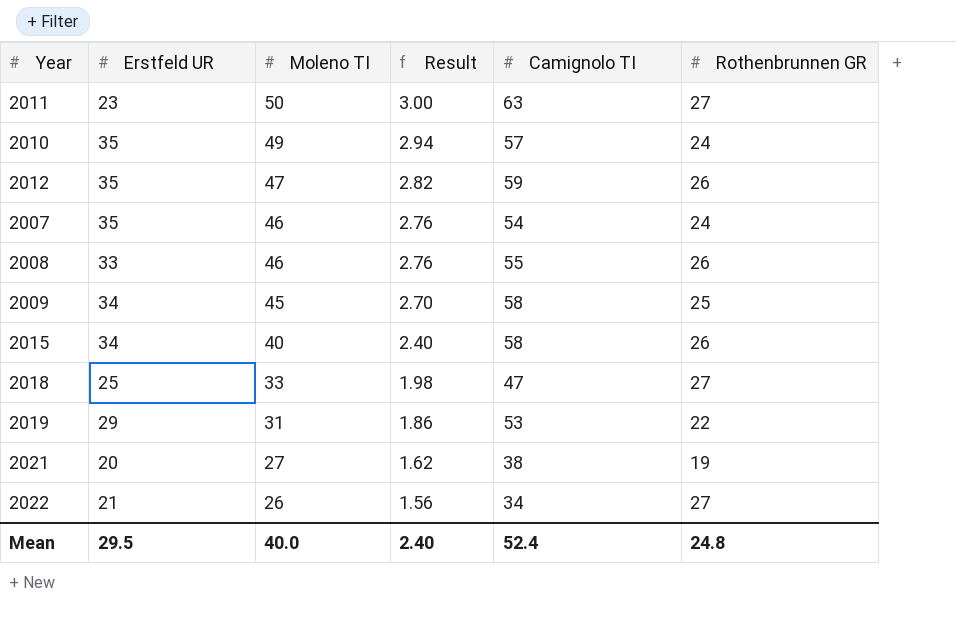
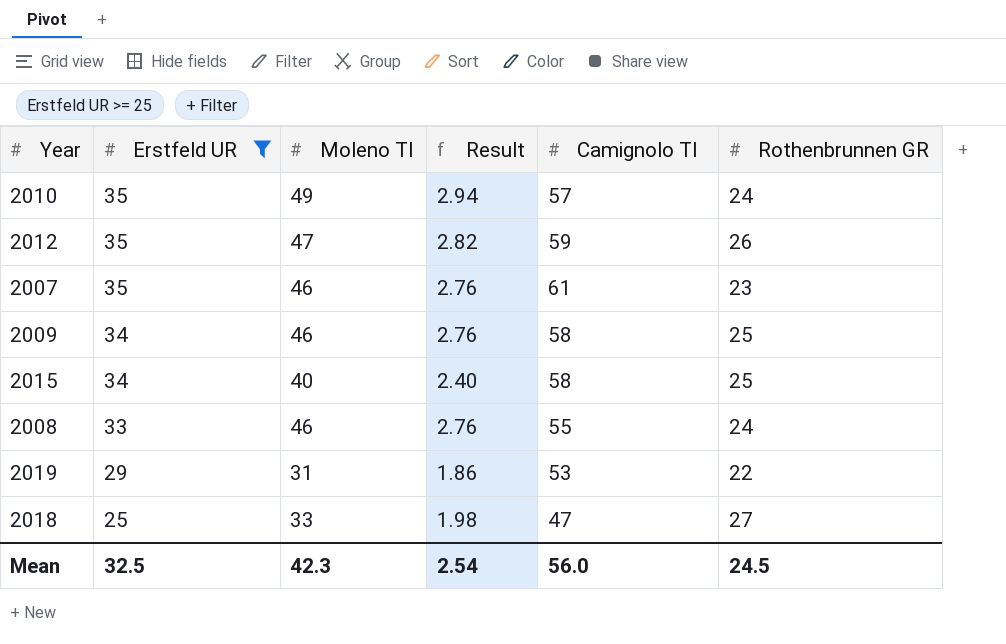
filter: none -> Erstfeld UR >= 25
row order: Moleno TI descending -> Erstfeld UR descending
2007 | Camignolo TI: 54 -> 61
2007 | Rothenbrunnen GR: 24 -> 23
2009 | Moleno TI: 45 -> 46
2009 | Result: 2.70 -> 2.76
2015 | Rothenbrunnen GR: 26 -> 25
2008 | Rothenbrunnen GR: 26 -> 24
Mean | Erstfeld UR: 29.5 -> 32.5
Mean | Moleno TI: 40.0 -> 42.3
Mean | Result: 2.40 -> 2.54
Mean | Camignolo TI: 52.4 -> 56.0
Mean | Rothenbrunnen GR: 24.8 -> 24.5

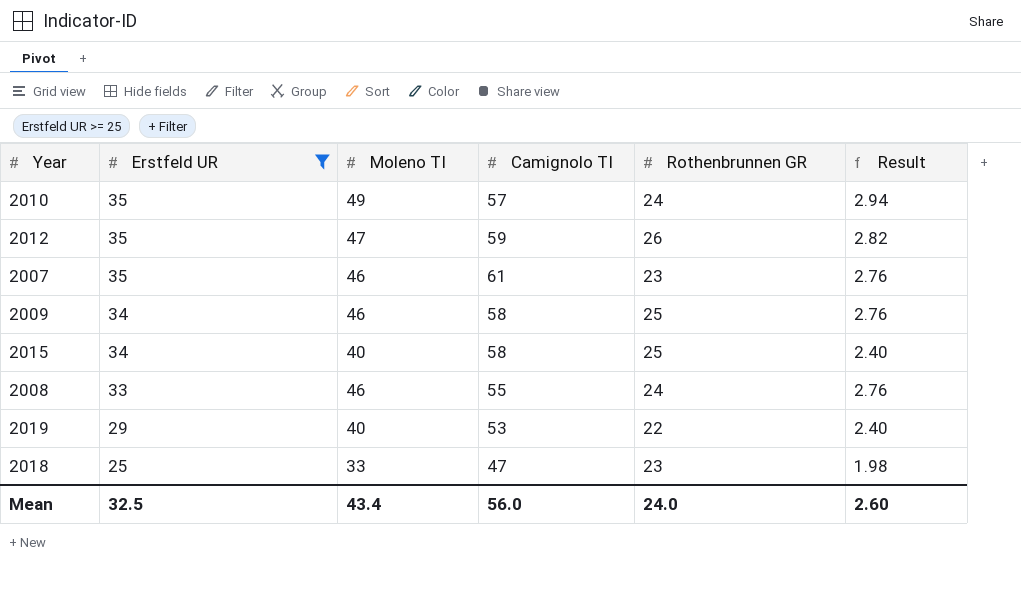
column Result | position: 4 -> 6
2019 | Moleno TI: 31 -> 40
2019 | Result: 1.86 -> 2.40
2018 | Rothenbrunnen GR: 27 -> 23
Mean | Moleno TI: 42.3 -> 43.4
Mean | Rothenbrunnen GR: 24.5 -> 24.0
Mean | Result: 2.54 -> 2.60

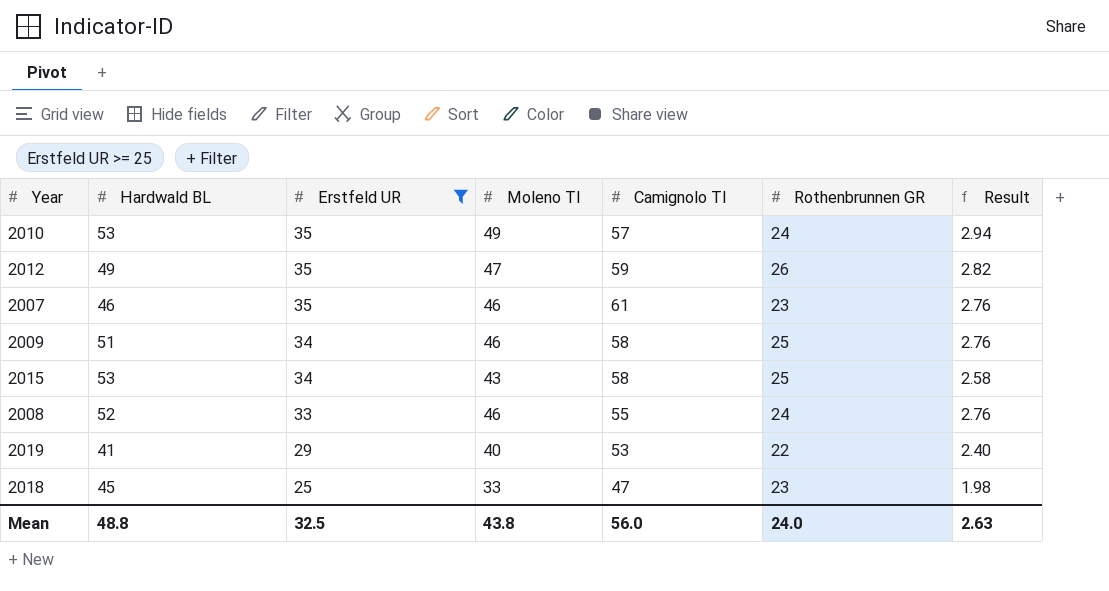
column Hardwald BL | position: none -> 2
2015 | Moleno TI: 40 -> 43
2015 | Result: 2.40 -> 2.58
Mean | Moleno TI: 43.4 -> 43.8
Mean | Result: 2.60 -> 2.63

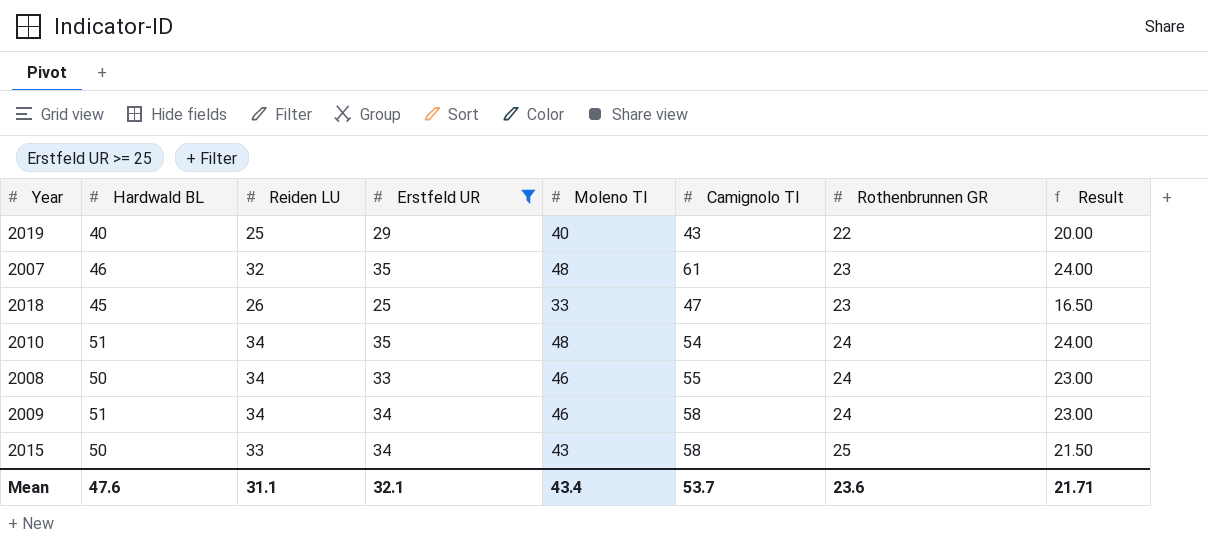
row order: Erstfeld UR descending -> Rothenbrunnen GR ascending
column Reiden LU | position: none -> 3
column Result | formula: [Moleno TI] * 0.06 -> [Moleno TI] * 0.5
row 2012: 49 | 35 | 47 | 59 | 26 | 2.82 -> none
2019 | Hardwald BL: 41 -> 40
2019 | Camignolo TI: 53 -> 43
2007 | Moleno TI: 46 -> 48
2010 | Hardwald BL: 53 -> 51
2010 | Moleno TI: 49 -> 48
2010 | Camignolo TI: 57 -> 54
2008 | Hardwald BL: 52 -> 50
2009 | Rothenbrunnen GR: 25 -> 24
2015 | Hardwald BL: 53 -> 50
Mean | Hardwald BL: 48.8 -> 47.6
Mean | Erstfeld UR: 32.5 -> 32.1
Mean | Moleno TI: 43.8 -> 43.4
Mean | Camignolo TI: 56.0 -> 53.7
Mean | Rothenbrunnen GR: 24.0 -> 23.6
Mean | Result: 2.63 -> 21.71

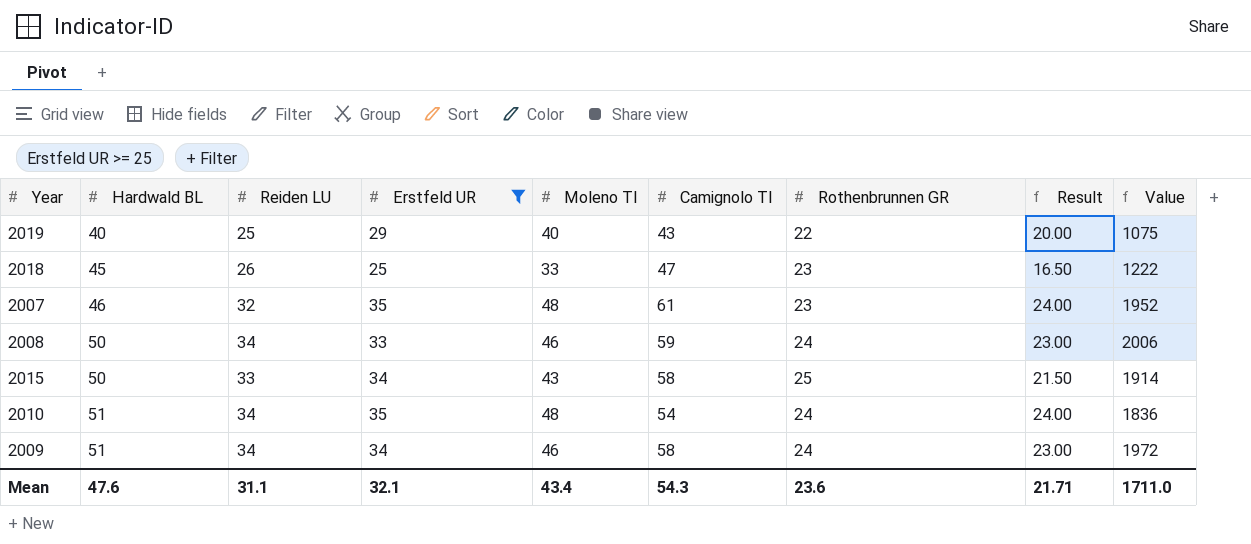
row order: Rothenbrunnen GR ascending -> Hardwald BL ascending
column Value | formula: none -> [Reiden LU] * [Camignolo TI]
2008 | Camignolo TI: 55 -> 59
Mean | Camignolo TI: 53.7 -> 54.3

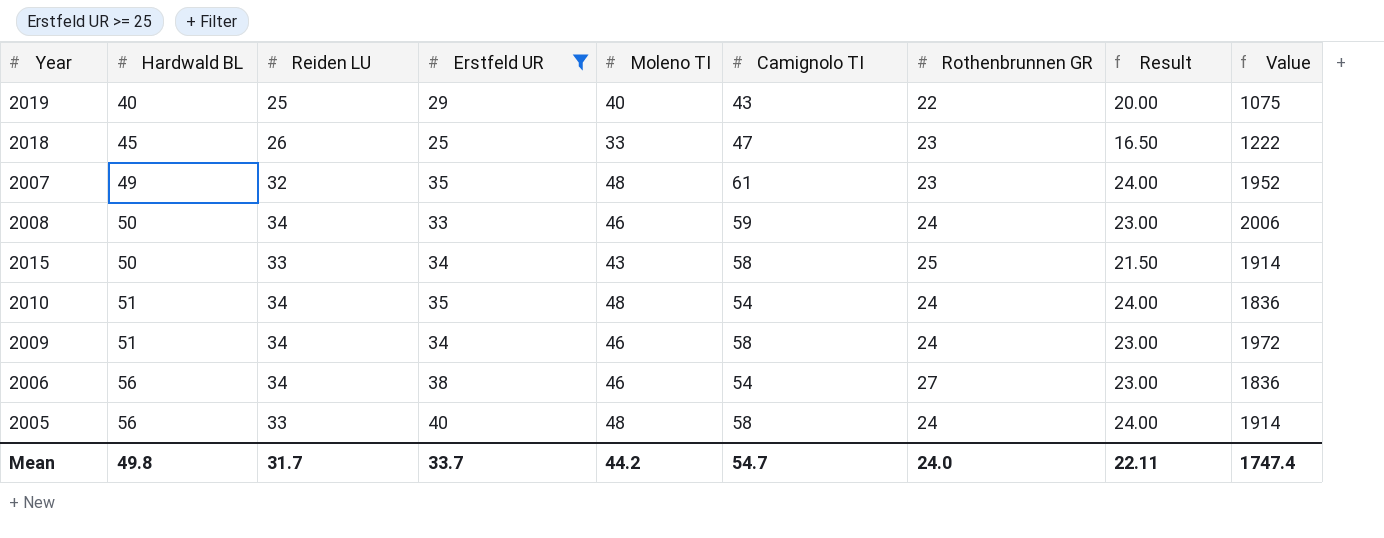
2007 | Hardwald BL: 46 -> 49
row 2006: none -> 56 | 34 | 38 | 46 | 54 | 27 | 23.00 | 1836
row 2005: none -> 56 | 33 | 40 | 48 | 58 | 24 | 24.00 | 1914
Mean | Hardwald BL: 47.6 -> 49.8
Mean | Reiden LU: 31.1 -> 31.7
Mean | Erstfeld UR: 32.1 -> 33.7
Mean | Moleno TI: 43.4 -> 44.2
Mean | Camignolo TI: 54.3 -> 54.7
Mean | Rothenbrunnen GR: 23.6 -> 24.0
Mean | Result: 21.71 -> 22.11
Mean | Value: 1711.0 -> 1747.4

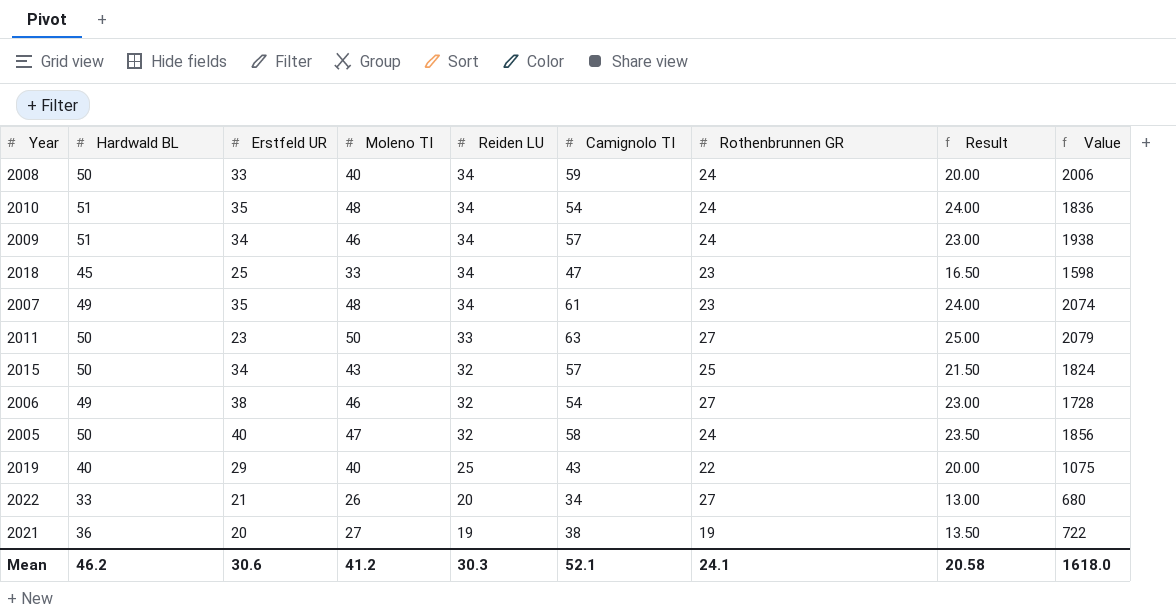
filter: Erstfeld UR >= 25 -> none
row order: Hardwald BL ascending -> Reiden LU descending
column Reiden LU | position: 3 -> 5
2008 | Moleno TI: 46 -> 40
2008 | Result: 23.00 -> 20.00
2009 | Camignolo TI: 58 -> 57
2009 | Value: 1972 -> 1938
2018 | Reiden LU: 26 -> 34
2018 | Value: 1222 -> 1598
2007 | Reiden LU: 32 -> 34
2007 | Value: 1952 -> 2074
2015 | Reiden LU: 33 -> 32
2015 | Camignolo TI: 58 -> 57
2015 | Value: 1914 -> 1824
2006 | Hardwald BL: 56 -> 49
2006 | Reiden LU: 34 -> 32
2006 | Value: 1836 -> 1728
2005 | Hardwald BL: 56 -> 50
2005 | Moleno TI: 48 -> 47
2005 | Reiden LU: 33 -> 32
2005 | Result: 24.00 -> 23.50
2005 | Value: 1914 -> 1856
Mean | Hardwald BL: 49.8 -> 46.2
Mean | Erstfeld UR: 33.7 -> 30.6
Mean | Moleno TI: 44.2 -> 41.2
Mean | Reiden LU: 31.7 -> 30.3
Mean | Camignolo TI: 54.7 -> 52.1
Mean | Rothenbrunnen GR: 24.0 -> 24.1
Mean | Result: 22.11 -> 20.58
Mean | Value: 1747.4 -> 1618.0

